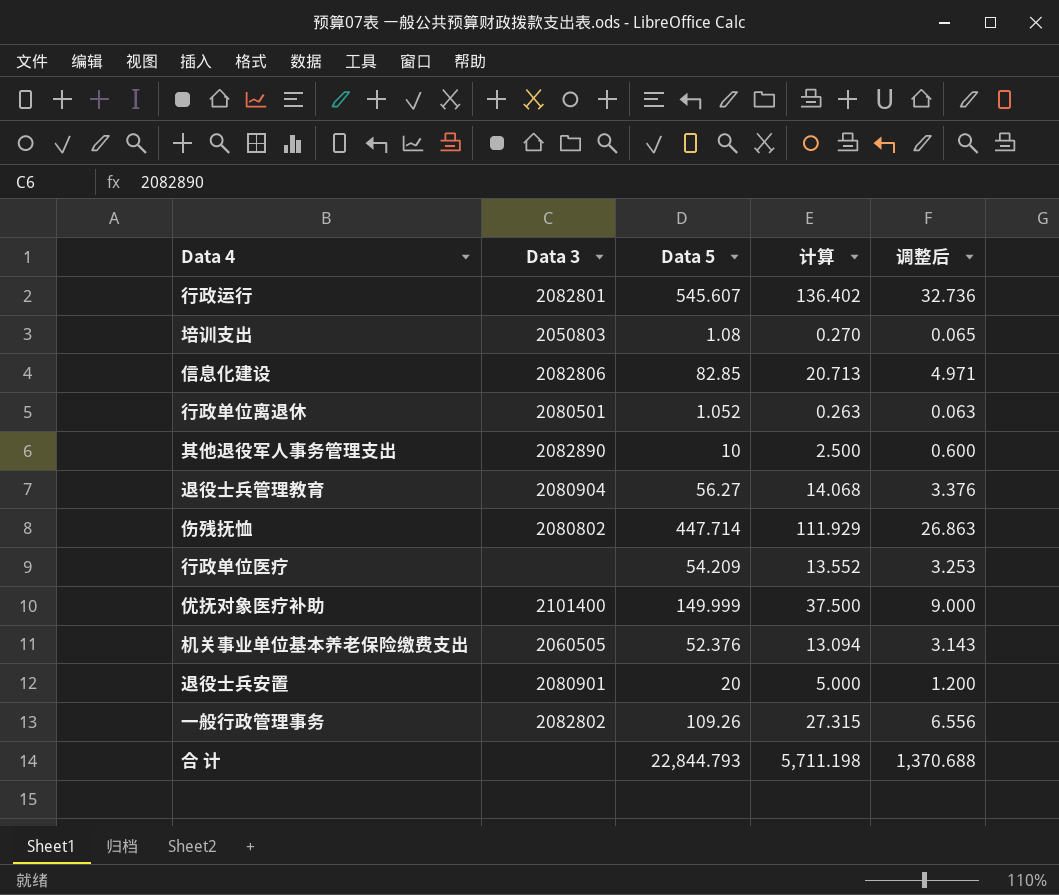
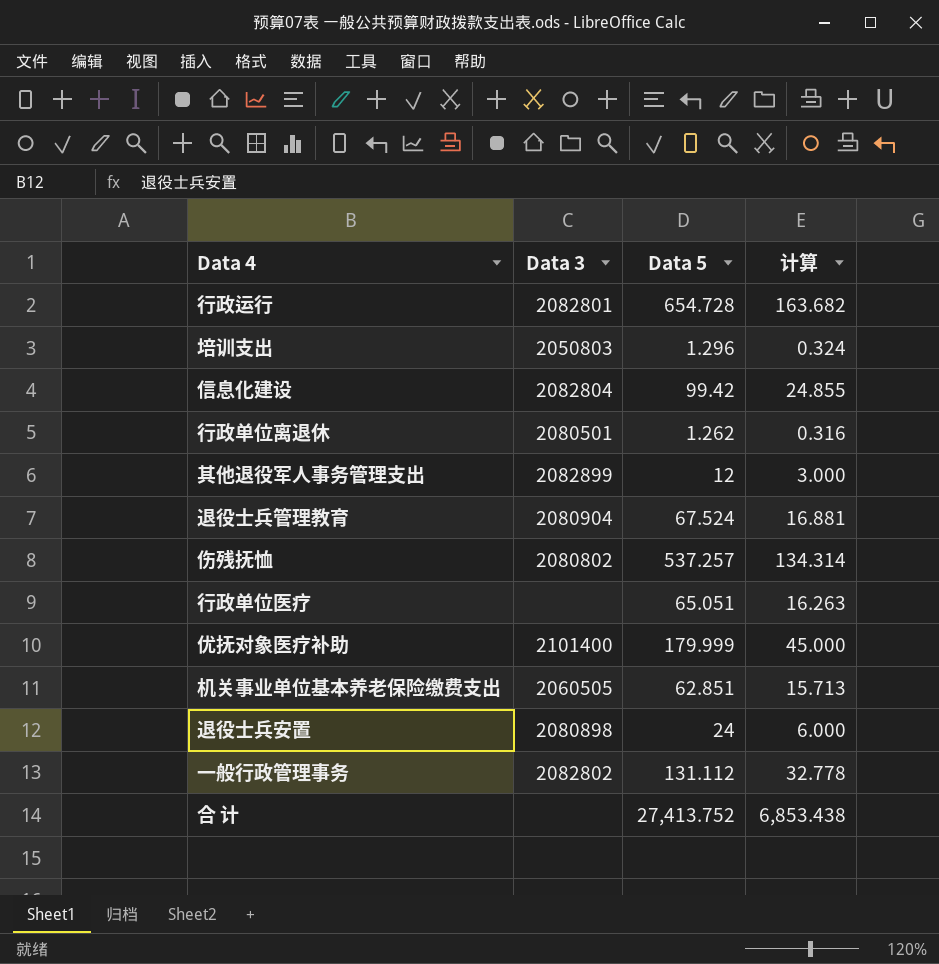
column 调整后 | formula: [Data 5] * 0.06 -> none
行政运行 | Data 5: 545.607 -> 654.728
行政运行 | 计算: 136.402 -> 163.682
培训支出 | Data 5: 1.08 -> 1.296
培训支出 | 计算: 0.270 -> 0.324
信息化建设 | Data 3: 2082806 -> 2082804
信息化建设 | Data 5: 82.85 -> 99.42
信息化建设 | 计算: 20.713 -> 24.855
行政单位离退休 | Data 5: 1.052 -> 1.262
行政单位离退休 | 计算: 0.263 -> 0.316
其他退役军人事务管理支出 | Data 3: 2082890 -> 2082899
其他退役军人事务管理支出 | Data 5: 10 -> 12
其他退役军人事务管理支出 | 计算: 2.500 -> 3.000
退役士兵管理教育 | Data 5: 56.27 -> 67.524
退役士兵管理教育 | 计算: 14.068 -> 16.881
伤残抚恤 | Data 5: 447.714 -> 537.257
伤残抚恤 | 计算: 111.929 -> 134.314
行政单位医疗 | Data 5: 54.209 -> 65.051
行政单位医疗 | 计算: 13.552 -> 16.263
优抚对象医疗补助 | Data 5: 149.999 -> 179.999
优抚对象医疗补助 | 计算: 37.500 -> 45.000
机关事业单位基本养老保险缴费支出 | Data 5: 52.376 -> 62.851
机关事业单位基本养老保险缴费支出 | 计算: 13.094 -> 15.713
退役士兵安置 | Data 3: 2080901 -> 2080898
退役士兵安置 | Data 5: 20 -> 24
退役士兵安置 | 计算: 5.000 -> 6.000
一般行政管理事务 | Data 5: 109.26 -> 131.112
一般行政管理事务 | 计算: 27.315 -> 32.778
合 计 | Data 5: 22,844.793 -> 27,413.752
合 计 | 计算: 5,711.198 -> 6,853.438

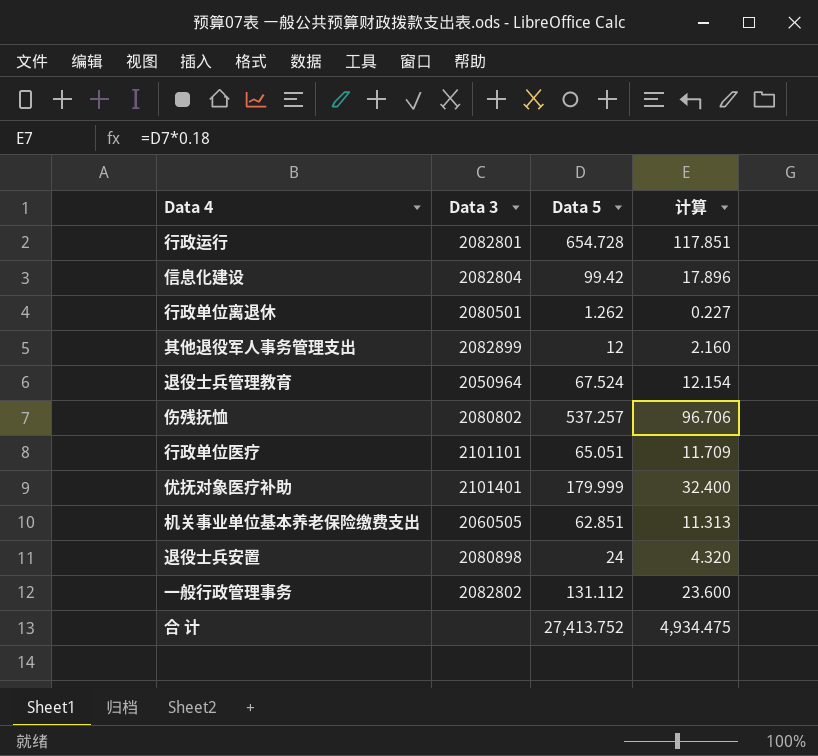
column 计算 | formula: [Data 5] * 0.25 -> [Data 5] * 0.18
row 培训支出: 2050803 | 1.296 | 0.324 -> none
退役士兵管理教育 | Data 3: 2080904 -> 2050964
行政单位医疗 | Data 3: none -> 2101101
优抚对象医疗补助 | Data 3: 2101400 -> 2101401

